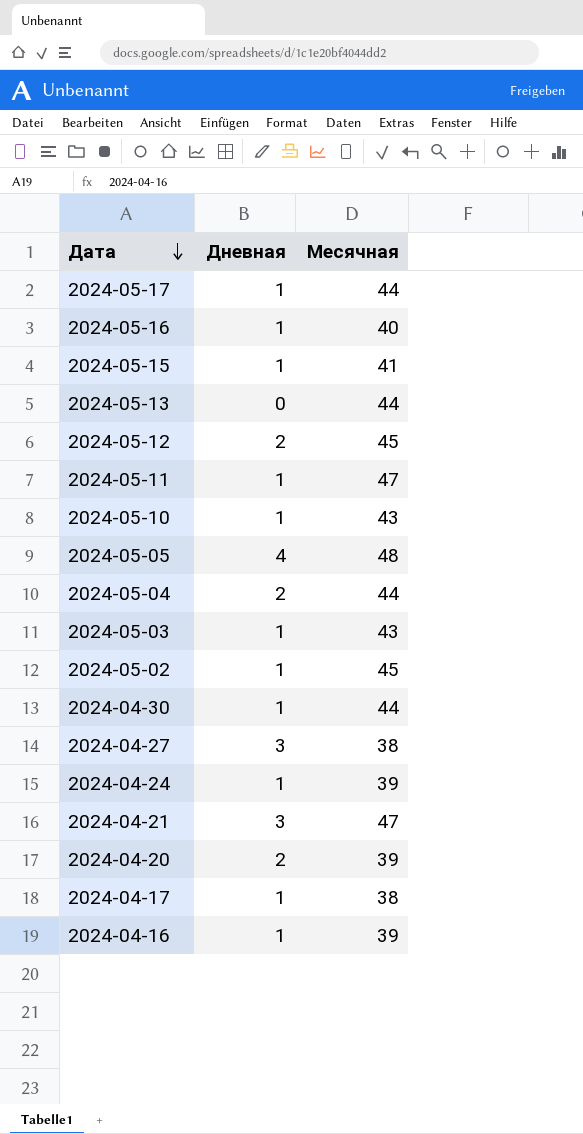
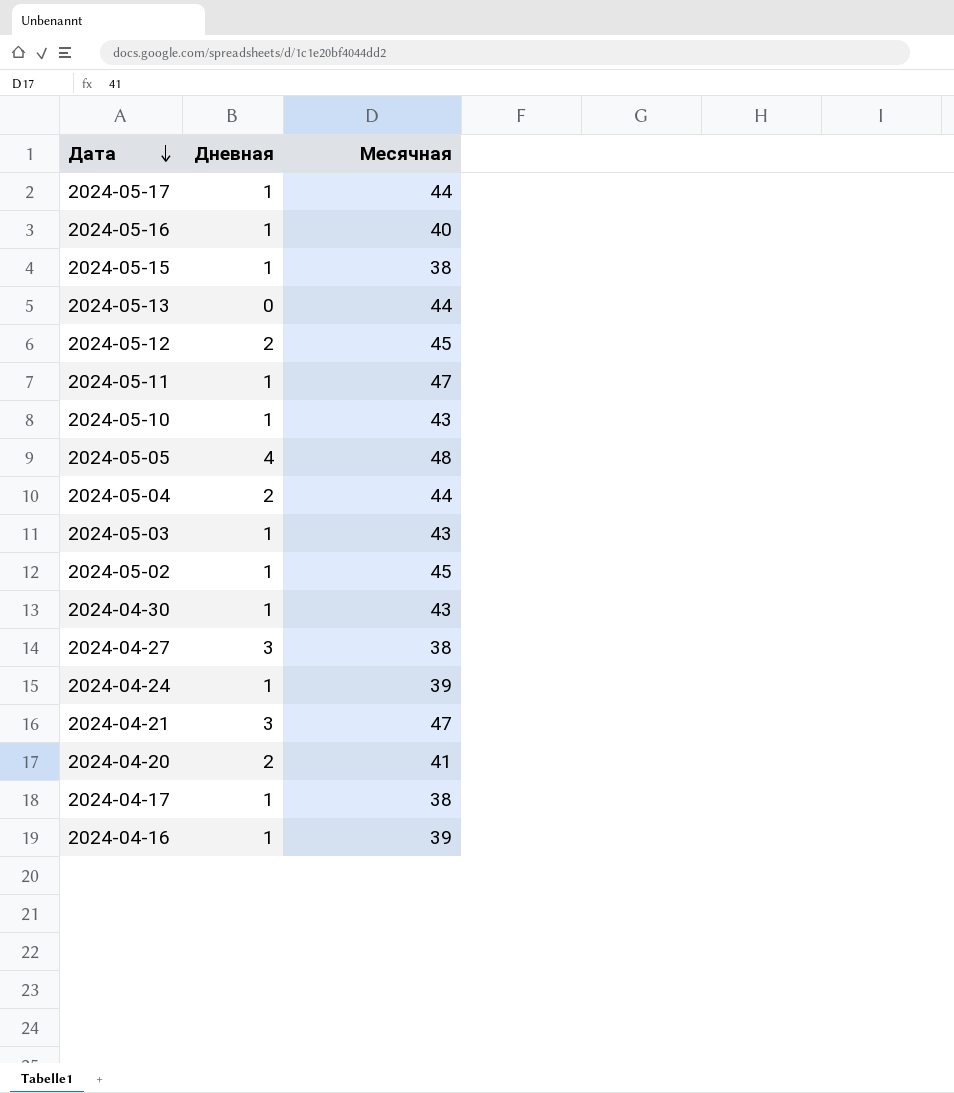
2024-05-15 | Месячная: 41 -> 38
2024-04-30 | Месячная: 44 -> 43
2024-04-20 | Месячная: 39 -> 41

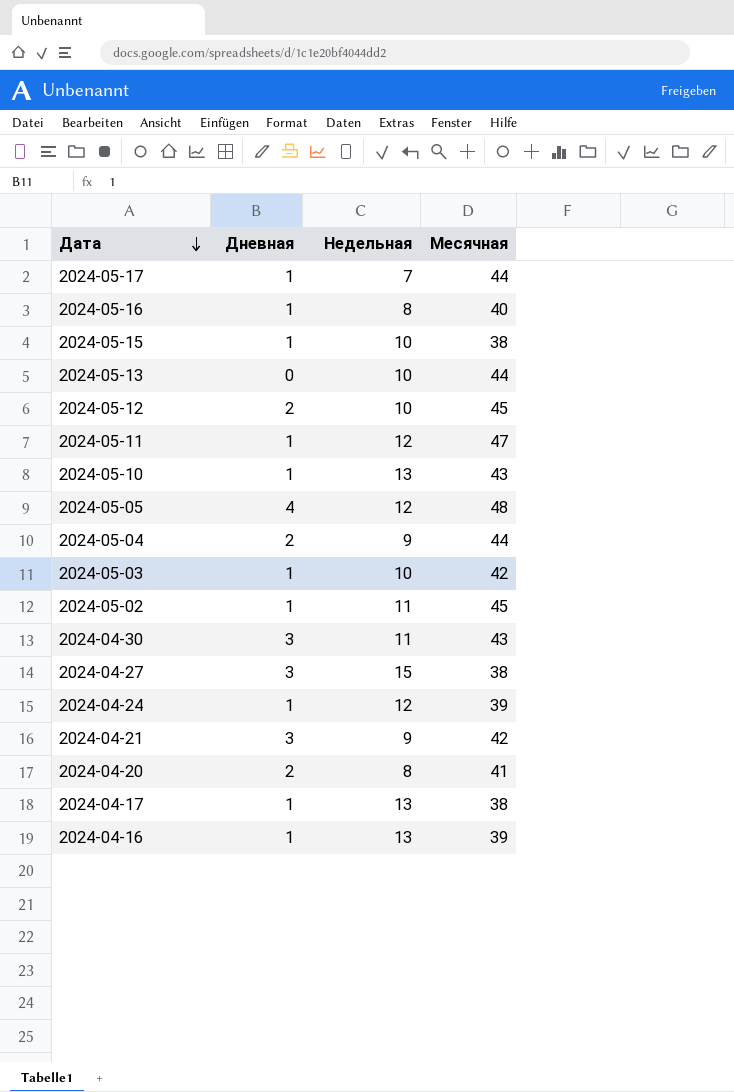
column Недельная | position: none -> 3
2024-05-03 | Месячная: 43 -> 42
2024-04-30 | Дневная: 1 -> 3
2024-04-21 | Месячная: 47 -> 42

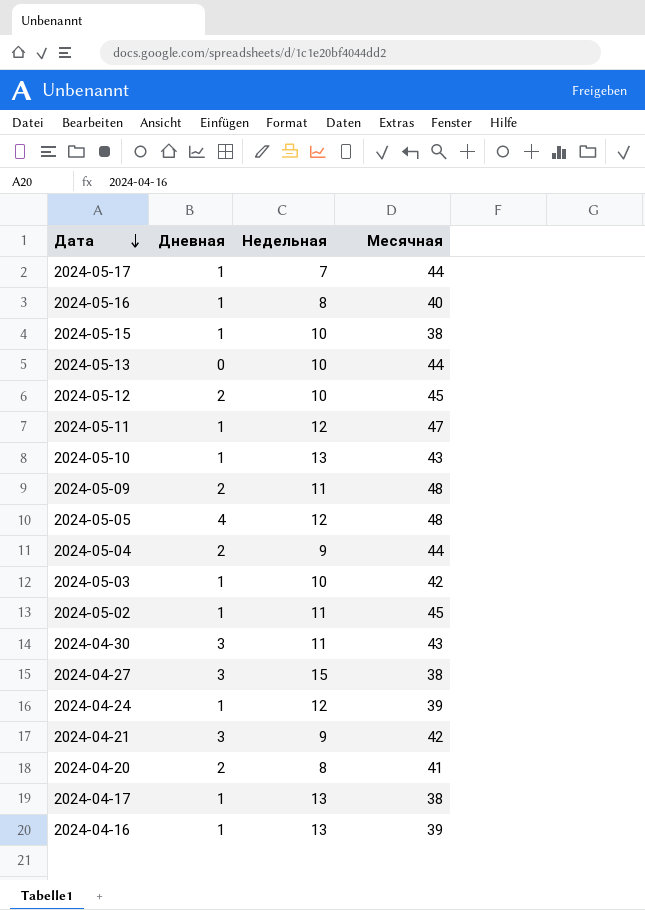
row 2024-05-09: none -> 2 | 11 | 48

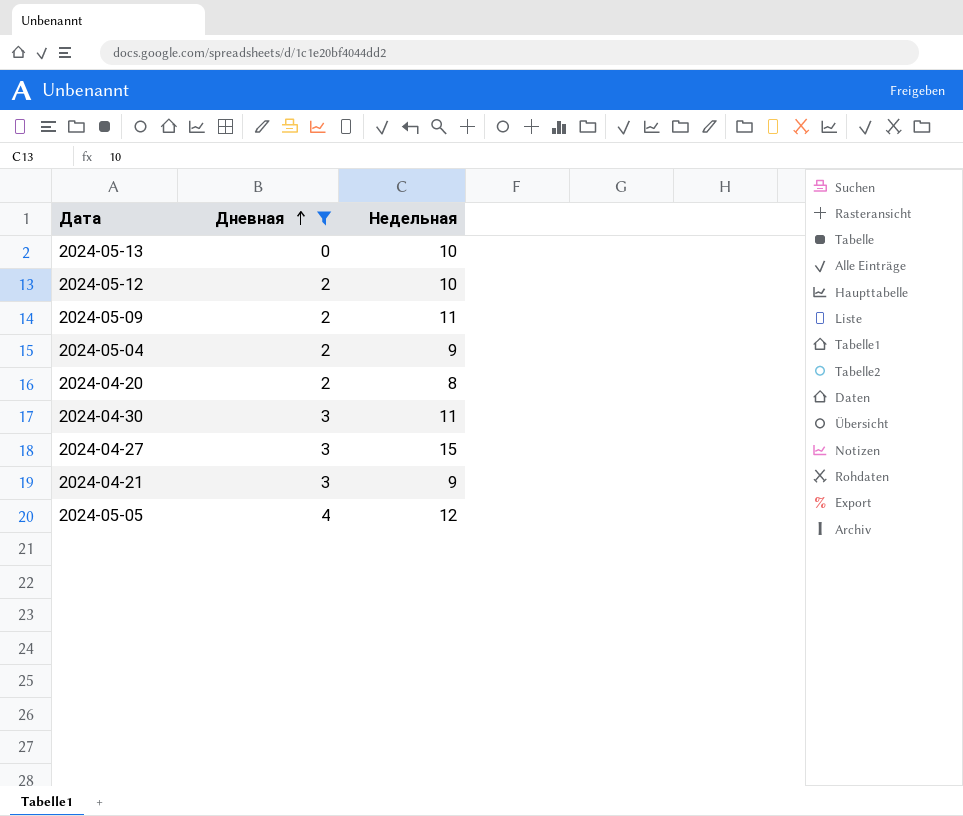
filter: none -> Дневная != 1
row order: Дата descending -> Дневная ascending
column Месячная | position: 4 -> none

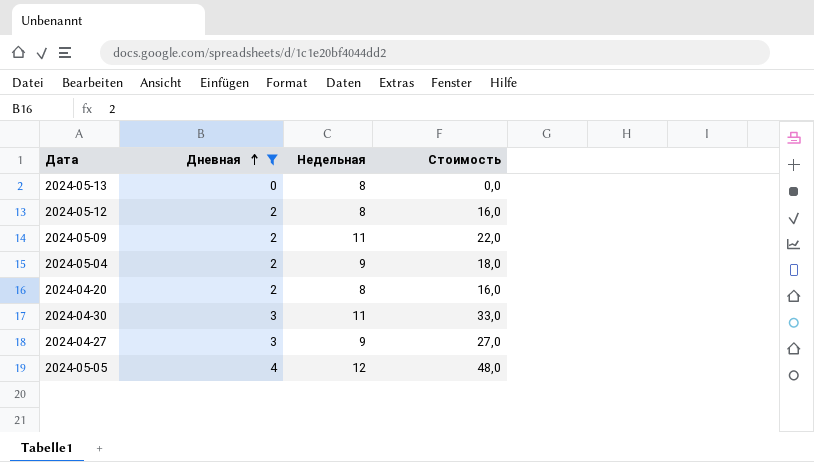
column Стоимость | formula: none -> [Дневная] * [Недельная]
row 2024-04-21: 3 | 9 -> none
2024-05-13 | Недельная: 10 -> 8
2024-05-12 | Недельная: 10 -> 8
2024-04-27 | Недельная: 15 -> 9

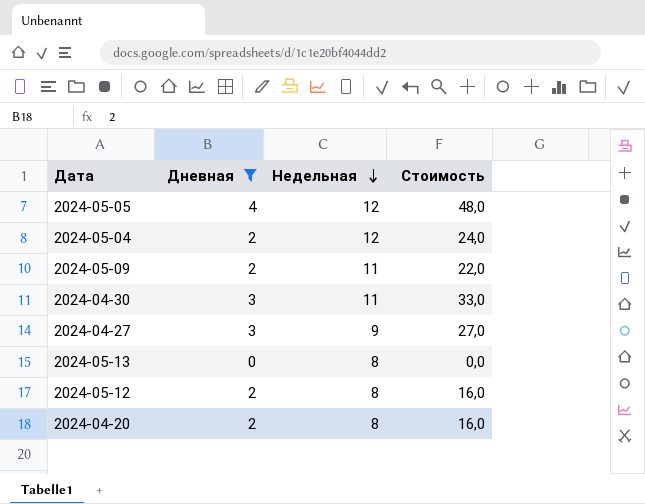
row order: Дневная ascending -> Недельная descending
2024-05-04 | Недельная: 9 -> 12
2024-05-04 | Стоимость: 18,0 -> 24,0

